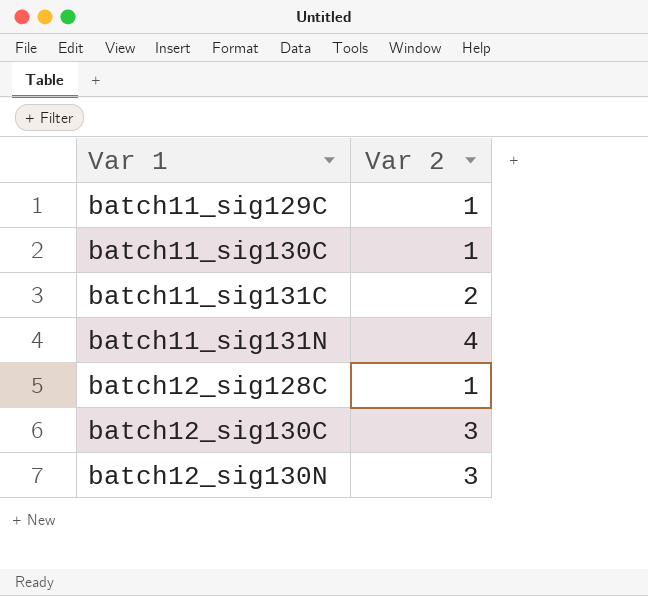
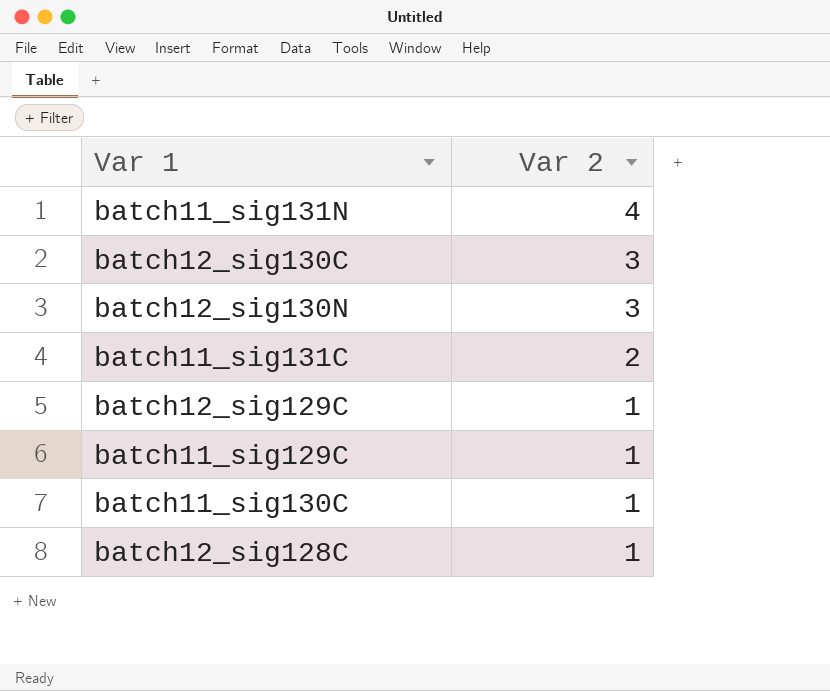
row order: Var 1 ascending -> Var 2 descending
row batch12_sig129C: none -> 1

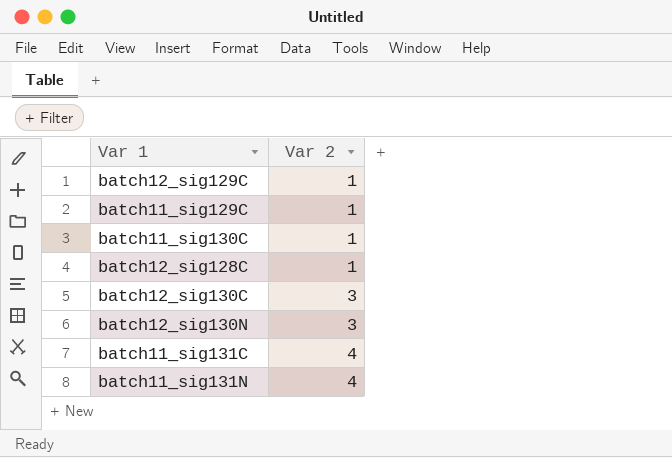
row order: Var 2 descending -> Var 2 ascending
batch11_sig131C | Var 2: 2 -> 4

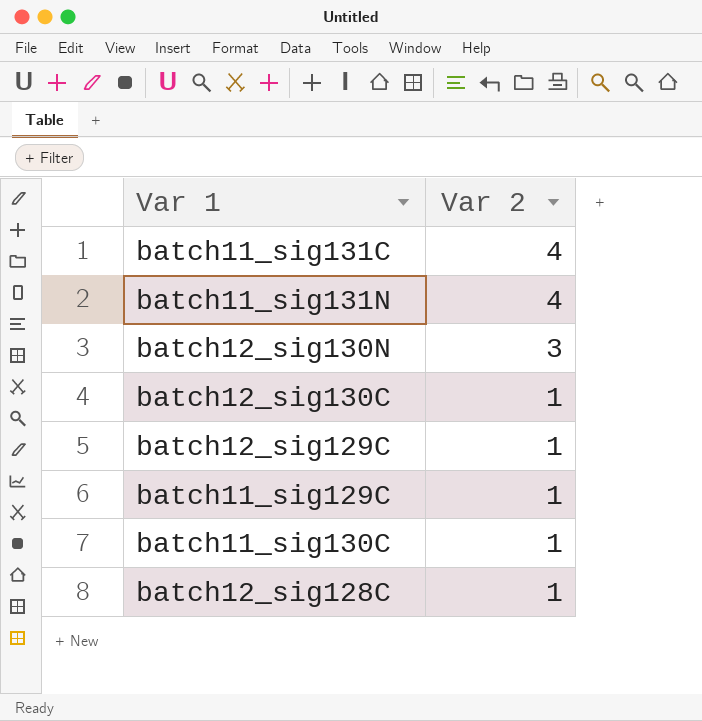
row order: Var 2 ascending -> Var 2 descending
batch12_sig130C | Var 2: 3 -> 1

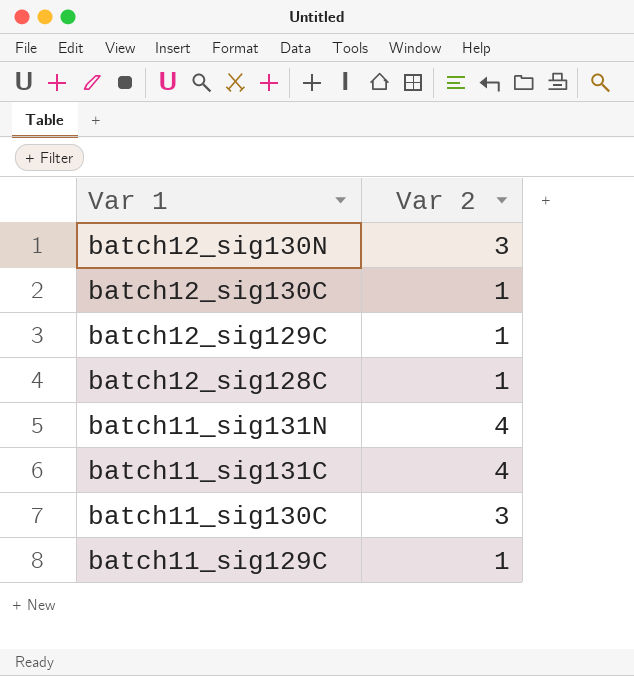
row order: Var 2 descending -> Var 1 descending
batch11_sig130C | Var 2: 1 -> 3

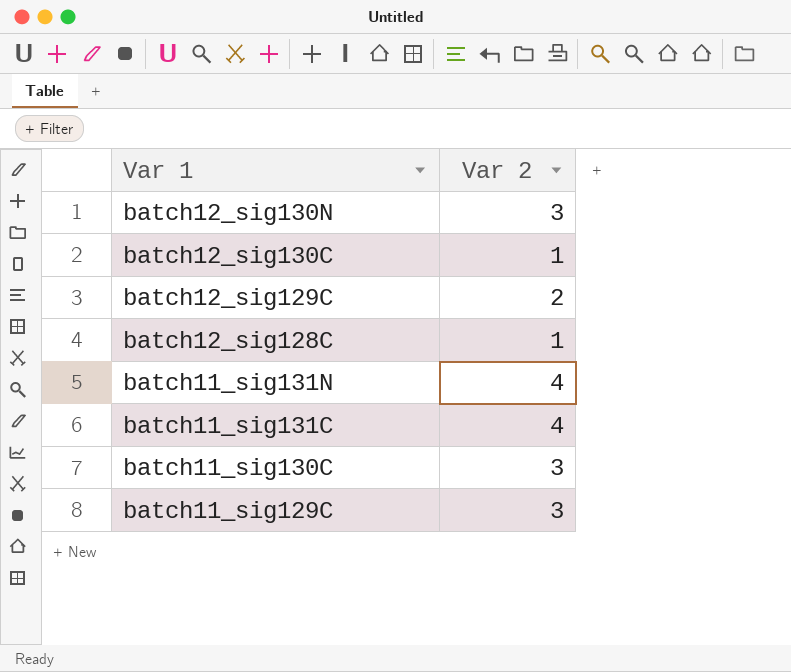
batch12_sig129C | Var 2: 1 -> 2
batch11_sig129C | Var 2: 1 -> 3

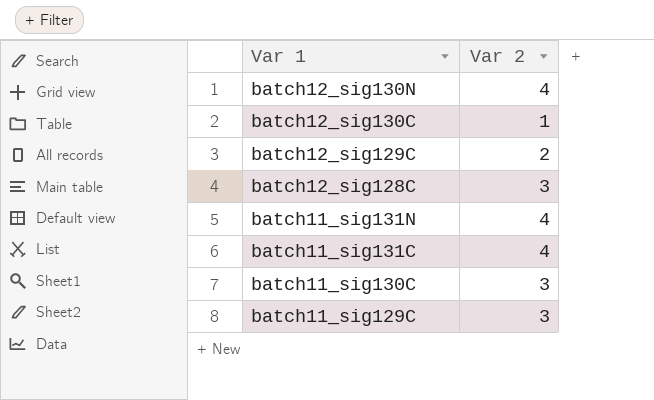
batch12_sig130N | Var 2: 3 -> 4
batch12_sig128C | Var 2: 1 -> 3

